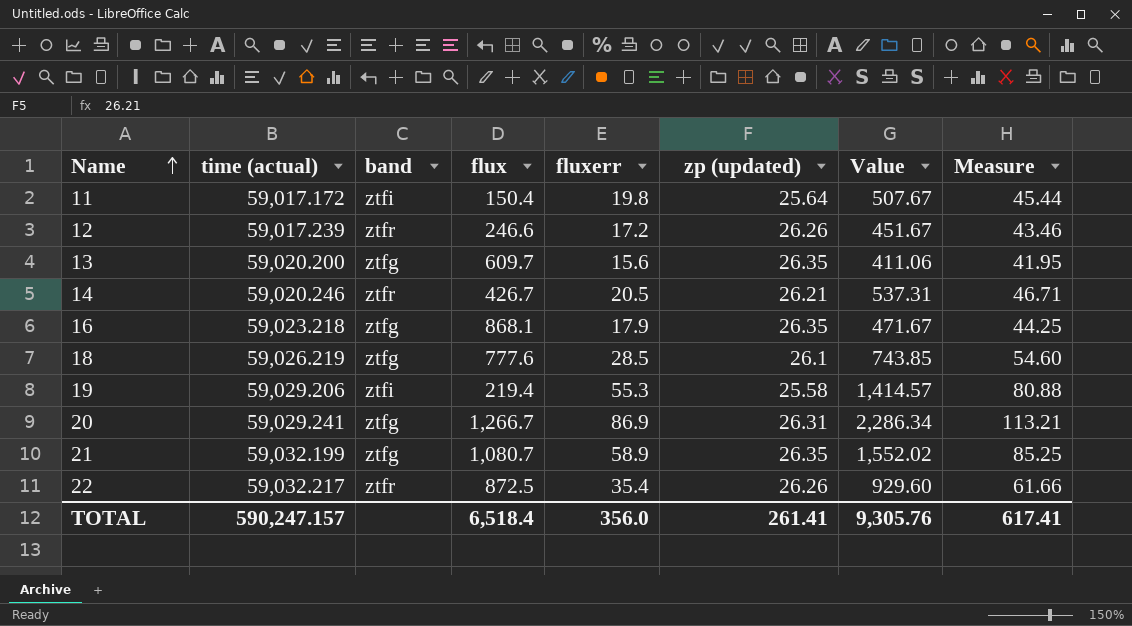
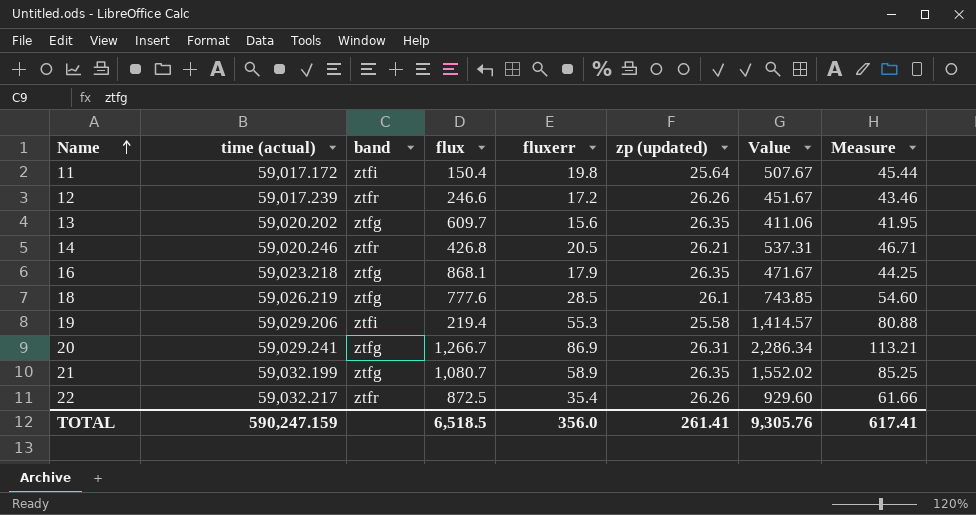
13 | time (actual): 59,020.200 -> 59,020.202
14 | flux: 426.7 -> 426.8
TOTAL | time (actual): 590,247.157 -> 590,247.159
TOTAL | flux: 6,518.4 -> 6,518.5

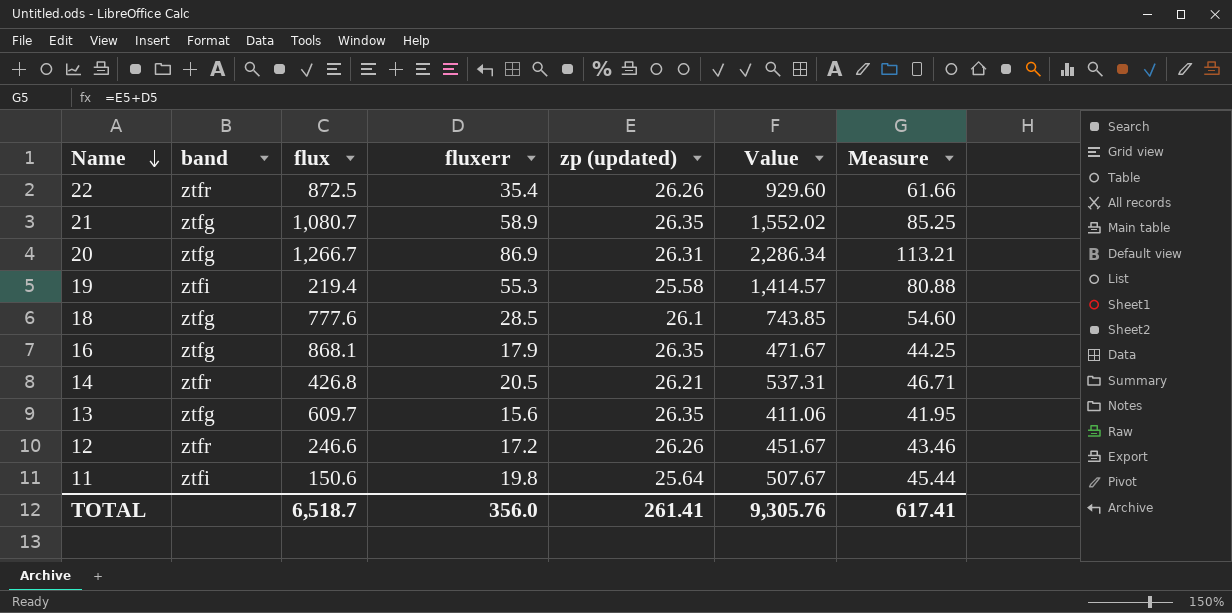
row order: Name ascending -> Name descending
column time (actual) | position: 2 -> none
11 | flux: 150.4 -> 150.6
TOTAL | flux: 6,518.5 -> 6,518.7

